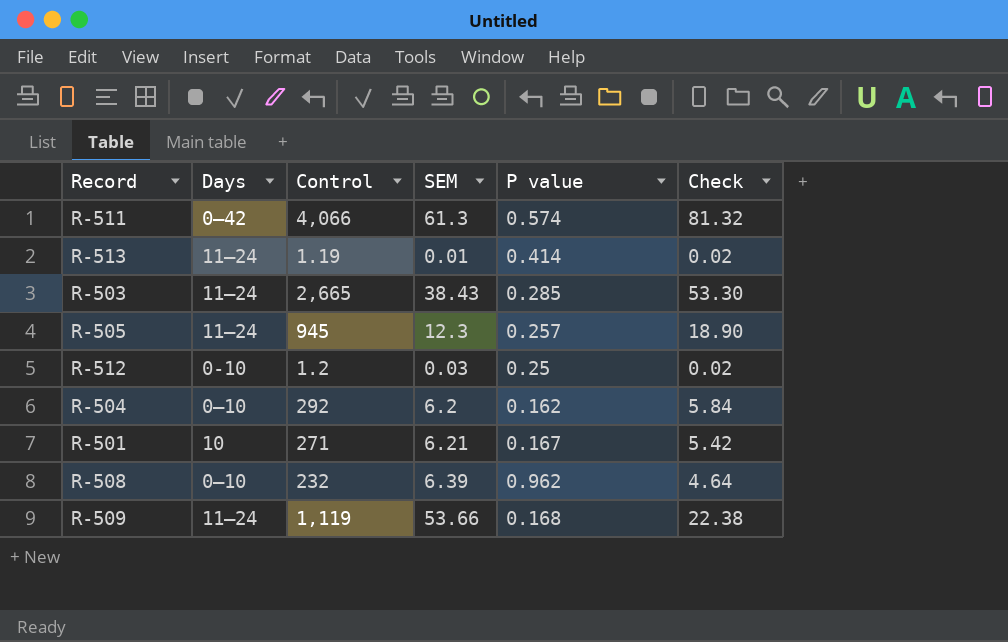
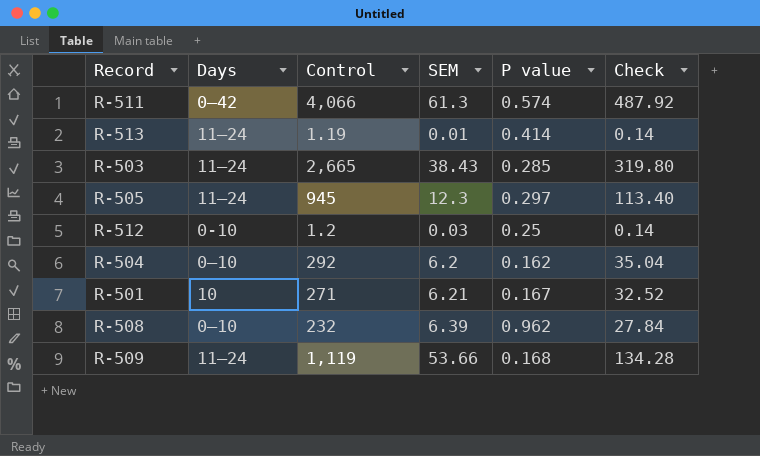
column Check | formula: [Control] * 0.02 -> [Control] * 0.12
R-505 | P value: 0.257 -> 0.297

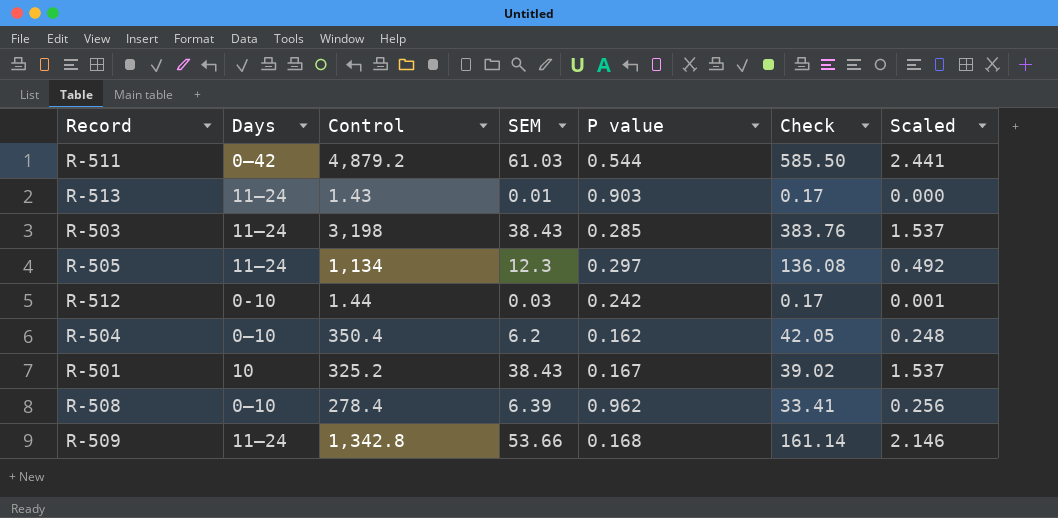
column Scaled | formula: none -> [SEM] * 0.04
R-511 | Control: 4,066 -> 4,879.2
R-511 | SEM: 61.3 -> 61.03
R-511 | P value: 0.574 -> 0.544
R-511 | Check: 487.92 -> 585.50
R-513 | Control: 1.19 -> 1.43
R-513 | P value: 0.414 -> 0.903
R-513 | Check: 0.14 -> 0.17
R-503 | Control: 2,665 -> 3,198
R-503 | Check: 319.80 -> 383.76
R-505 | Control: 945 -> 1,134
R-505 | Check: 113.40 -> 136.08
R-512 | Control: 1.2 -> 1.44
R-512 | P value: 0.25 -> 0.242
R-512 | Check: 0.14 -> 0.17
R-504 | Control: 292 -> 350.4
R-504 | Check: 35.04 -> 42.05
R-501 | Control: 271 -> 325.2
R-501 | SEM: 6.21 -> 38.43
R-501 | Check: 32.52 -> 39.02
R-508 | Control: 232 -> 278.4
R-508 | Check: 27.84 -> 33.41
R-509 | Control: 1,119 -> 1,342.8
R-509 | Check: 134.28 -> 161.14

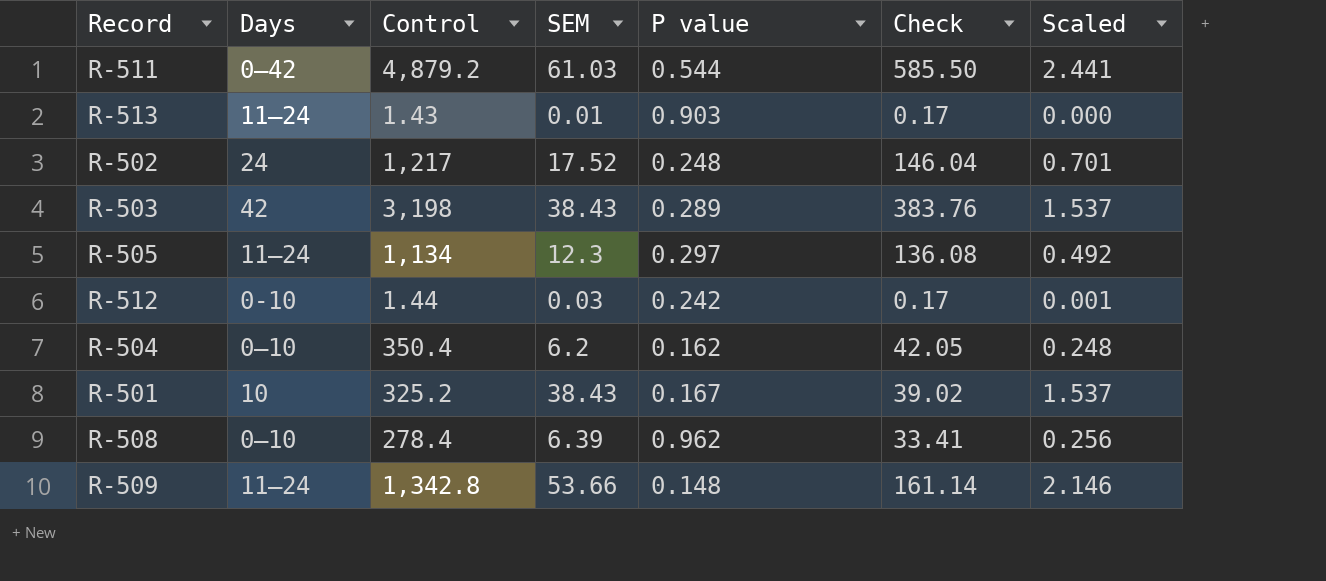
row R-502: none -> 24 | 1,217 | 17.52 | 0.248 | 146.04 | 0.701
R-503 | Days: 11–24 -> 42
R-503 | P value: 0.285 -> 0.289
R-509 | P value: 0.168 -> 0.148

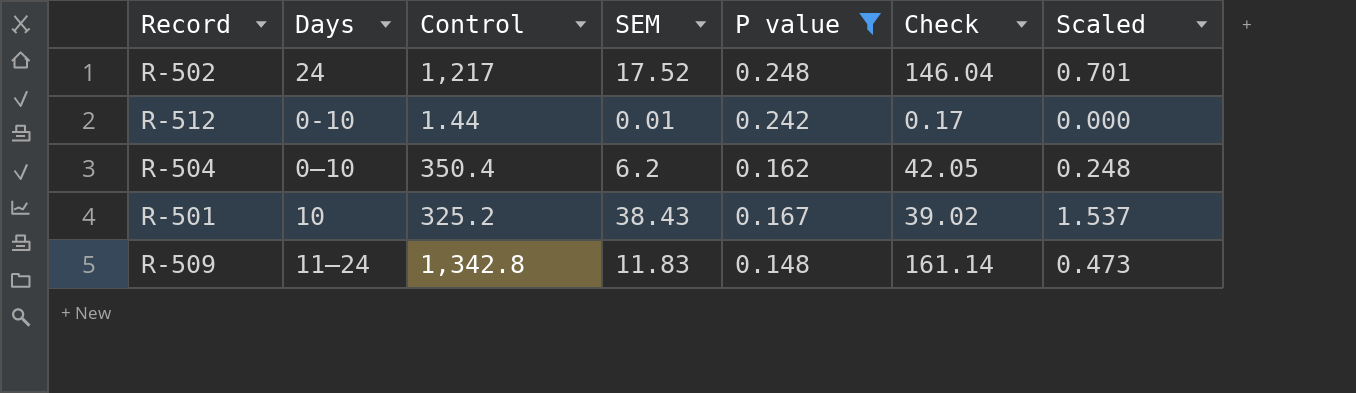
filter: none -> P value <= 0.248
R-512 | SEM: 0.03 -> 0.01
R-512 | Scaled: 0.001 -> 0.000
R-509 | SEM: 53.66 -> 11.83
R-509 | Scaled: 2.146 -> 0.473

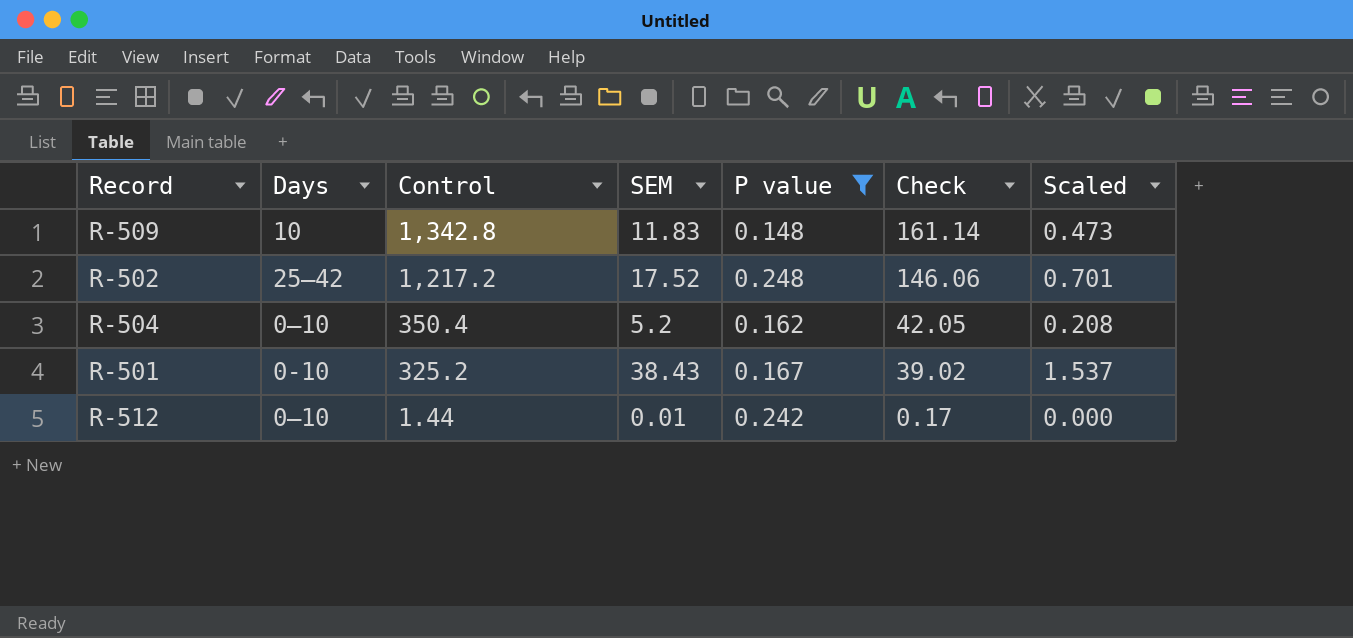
row order: none -> Control descending
R-509 | Days: 11–24 -> 10
R-502 | Days: 24 -> 25–42
R-502 | Control: 1,217 -> 1,217.2
R-502 | Check: 146.04 -> 146.06
R-504 | SEM: 6.2 -> 5.2
R-504 | Scaled: 0.248 -> 0.208
R-501 | Days: 10 -> 0-10
R-512 | Days: 0-10 -> 0–10

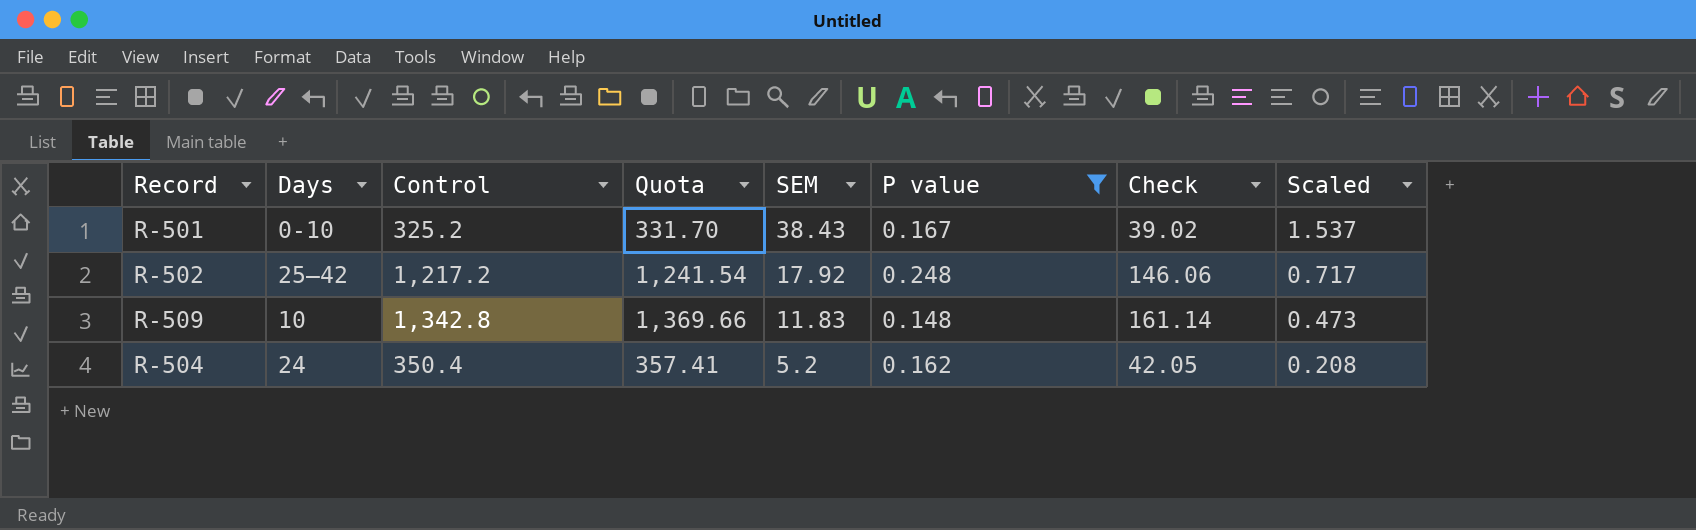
row order: Control descending -> SEM descending
column Quota | formula: none -> [Control] * 1.02
row R-512: 0–10 | 1.44 | 0.01 | 0.242 | 0.17 | 0.000 -> none
R-502 | SEM: 17.52 -> 17.92
R-502 | Scaled: 0.701 -> 0.717
R-504 | Days: 0–10 -> 24

